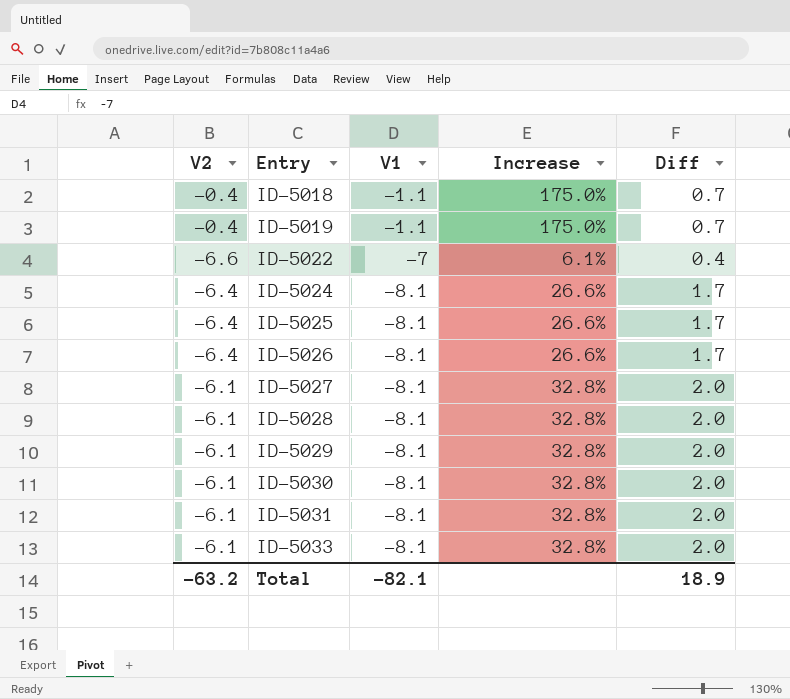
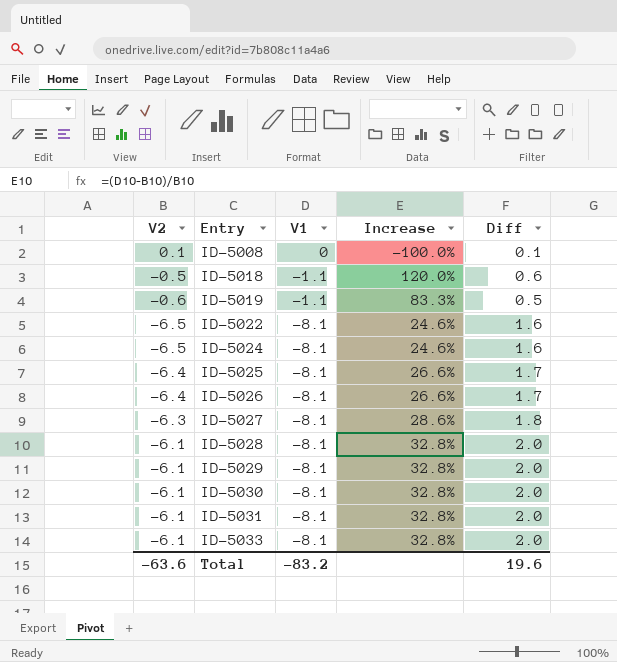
row ID-5008: none -> 0.1 | 0 | -100.0% | 0.1
ID-5018 | V2: -0.4 -> -0.5
ID-5018 | Increase: 175.0% -> 120.0%
ID-5018 | Diff: 0.7 -> 0.6
ID-5019 | V2: -0.4 -> -0.6
ID-5019 | Increase: 175.0% -> 83.3%
ID-5019 | Diff: 0.7 -> 0.5
ID-5022 | V2: -6.6 -> -6.5
ID-5022 | V1: -7 -> -8.1
ID-5022 | Increase: 6.1% -> 24.6%
ID-5022 | Diff: 0.4 -> 1.6
ID-5024 | V2: -6.4 -> -6.5
ID-5024 | Increase: 26.6% -> 24.6%
ID-5024 | Diff: 1.7 -> 1.6
ID-5027 | V2: -6.1 -> -6.3
ID-5027 | Increase: 32.8% -> 28.6%
ID-5027 | Diff: 2.0 -> 1.8
Total | V2: -63.2 -> -63.6
Total | V1: -82.1 -> -83.2
Total | Diff: 18.9 -> 19.6

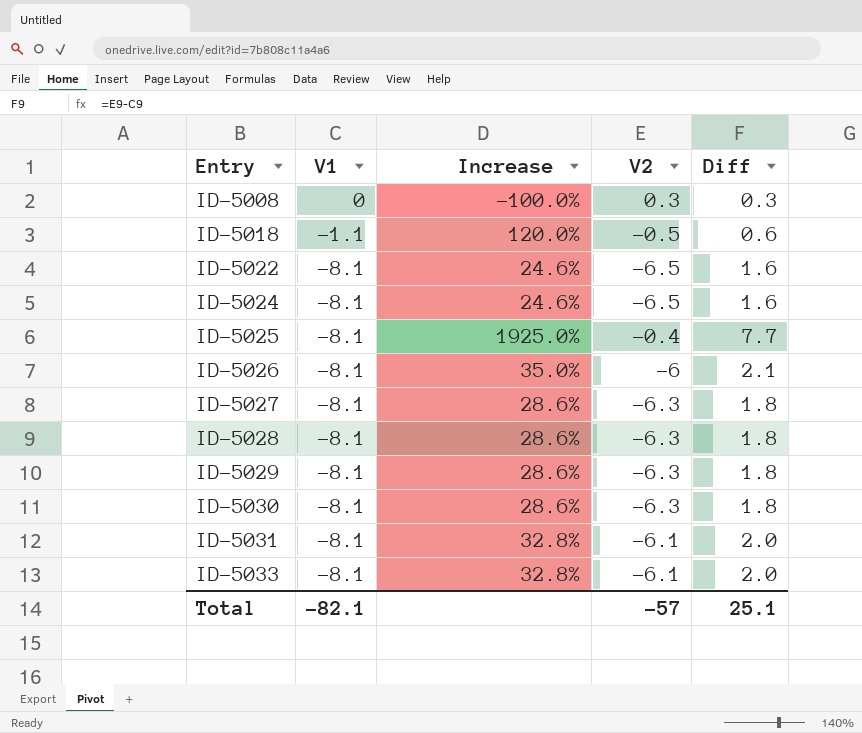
column V2 | position: 1 -> 4
row ID-5019: -0.6 | -1.1 | 83.3% | 0.5 -> none
ID-5008 | V2: 0.1 -> 0.3
ID-5008 | Diff: 0.1 -> 0.3
ID-5025 | Increase: 26.6% -> 1925.0%
ID-5025 | V2: -6.4 -> -0.4
ID-5025 | Diff: 1.7 -> 7.7
ID-5026 | Increase: 26.6% -> 35.0%
ID-5026 | V2: -6.4 -> -6
ID-5026 | Diff: 1.7 -> 2.1
ID-5028 | Increase: 32.8% -> 28.6%
ID-5028 | V2: -6.1 -> -6.3
ID-5028 | Diff: 2.0 -> 1.8
ID-5029 | Increase: 32.8% -> 28.6%
ID-5029 | V2: -6.1 -> -6.3
ID-5029 | Diff: 2.0 -> 1.8
ID-5030 | Increase: 32.8% -> 28.6%
ID-5030 | V2: -6.1 -> -6.3
ID-5030 | Diff: 2.0 -> 1.8
Total | V1: -83.2 -> -82.1
Total | V2: -63.6 -> -57
Total | Diff: 19.6 -> 25.1

